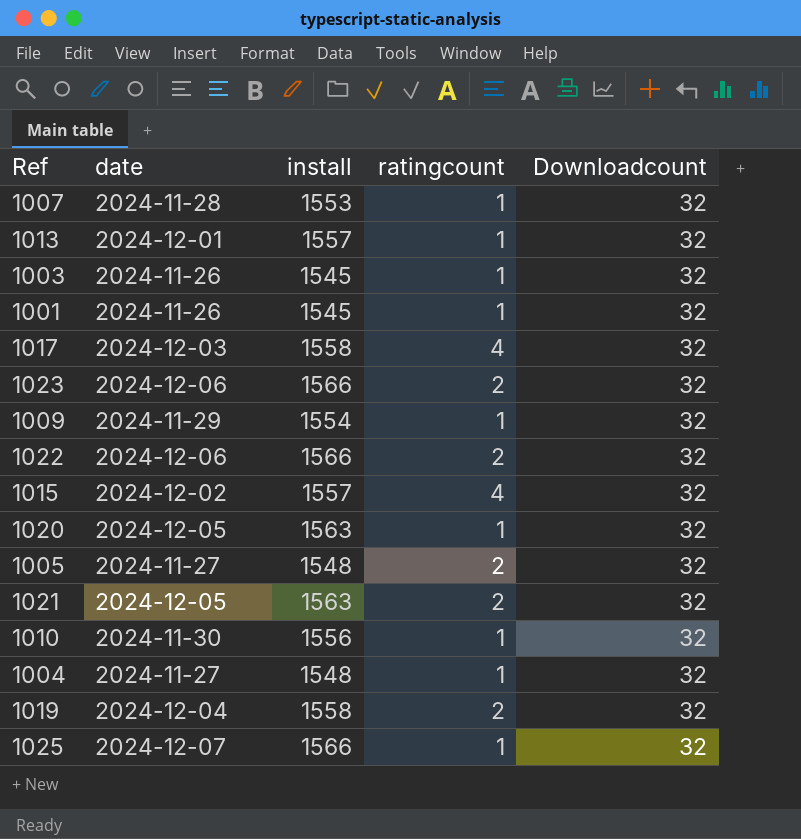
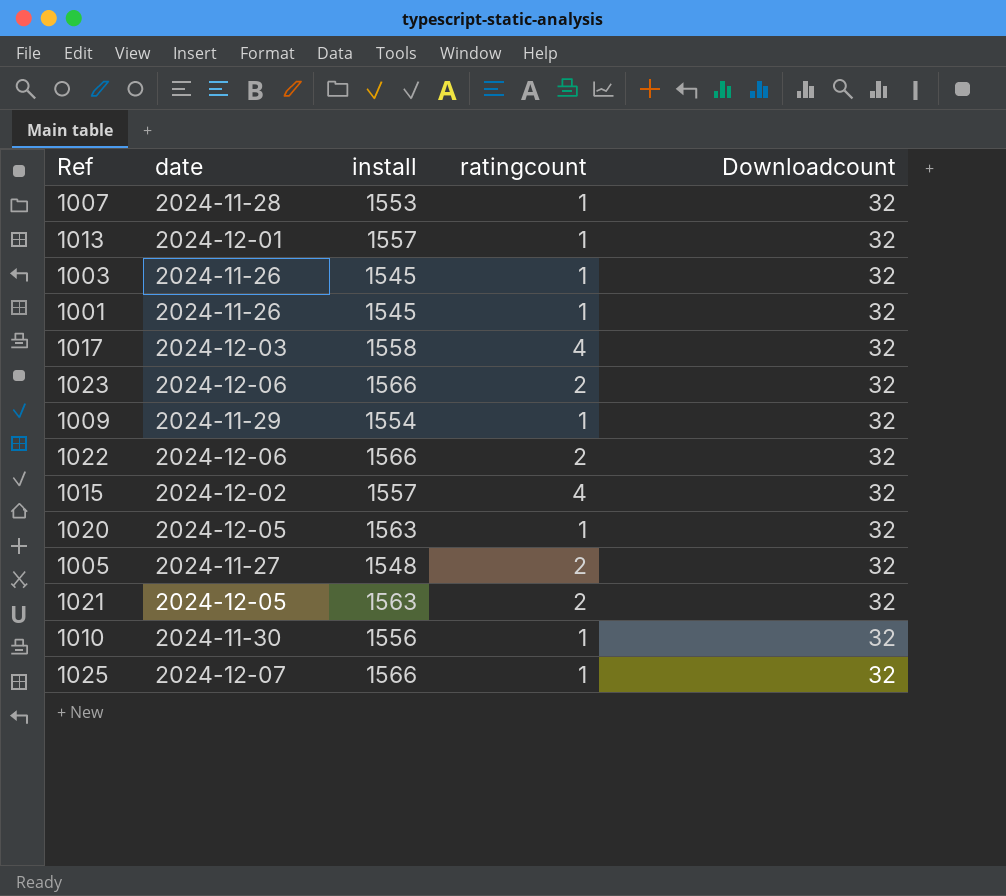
row 1004: 2024-11-27 | 1548 | 1 | 32 -> none
row 1019: 2024-12-04 | 1558 | 2 | 32 -> none

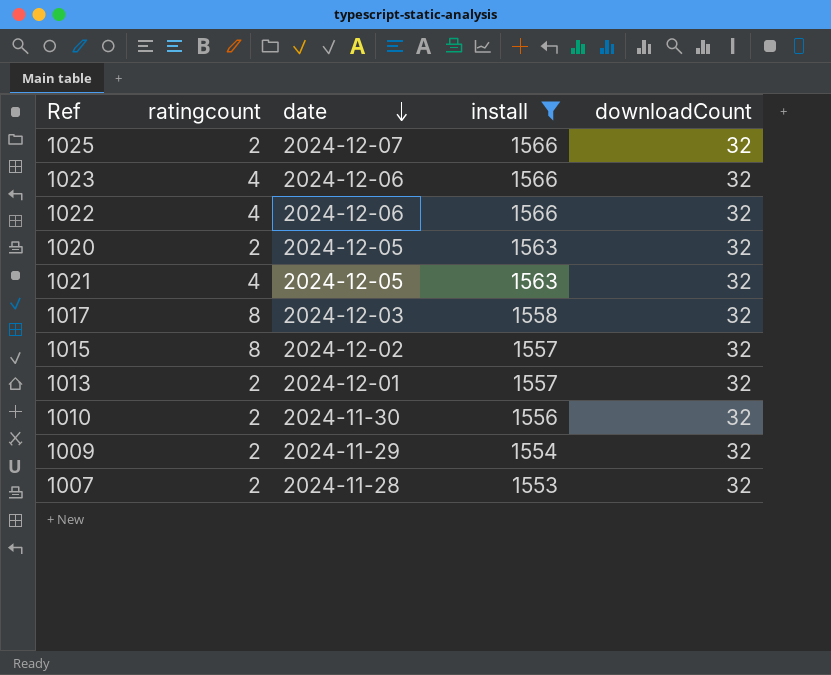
filter: none -> install >= 1553
row order: none -> date descending
column ratingcount | position: 4 -> 2
column name: Downloadcount -> downloadCount
1025 | ratingcount: 1 -> 2
1023 | ratingcount: 2 -> 4
1022 | ratingcount: 2 -> 4
1020 | ratingcount: 1 -> 2
1021 | ratingcount: 2 -> 4
1017 | ratingcount: 4 -> 8
1015 | ratingcount: 4 -> 8
1013 | ratingcount: 1 -> 2
1010 | ratingcount: 1 -> 2
1009 | ratingcount: 1 -> 2
1007 | ratingcount: 1 -> 2

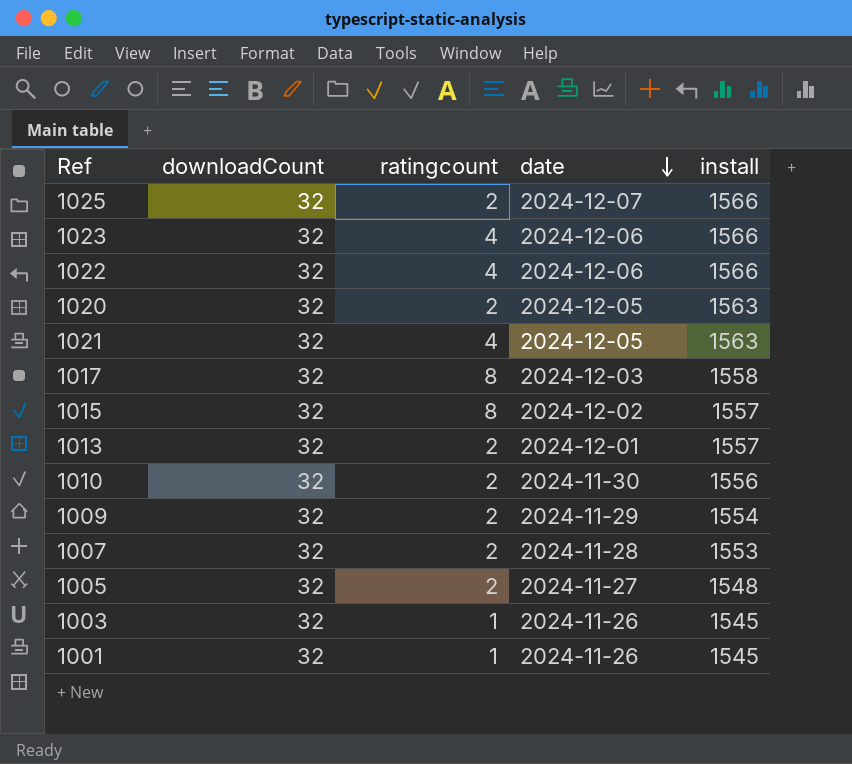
filter: install >= 1553 -> none
column downloadCount | position: 5 -> 2

